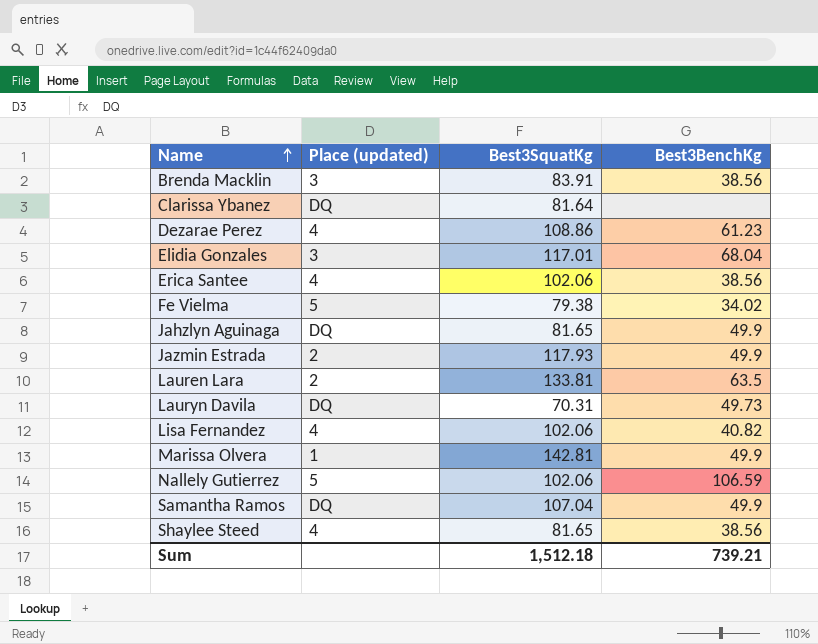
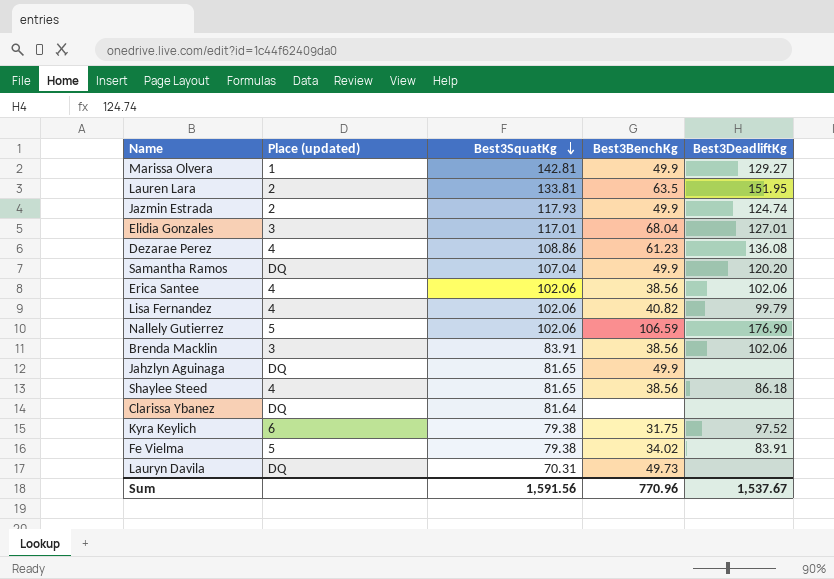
row order: Name ascending -> Best3SquatKg descending
column Best3DeadliftKg | position: none -> 5
row Kyra Keylich: none -> 6 | 79.38 | 31.75 | 97.52
Sum | Best3SquatKg: 1,512.18 -> 1,591.56
Sum | Best3BenchKg: 739.21 -> 770.96

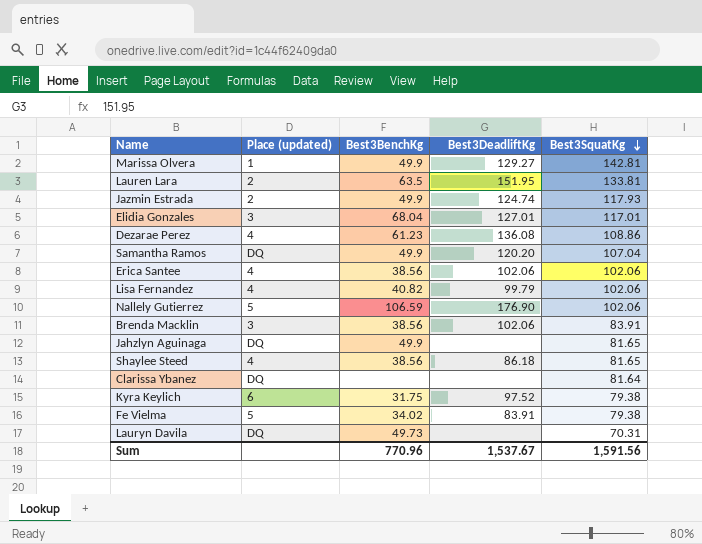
column Best3SquatKg | position: 3 -> 5

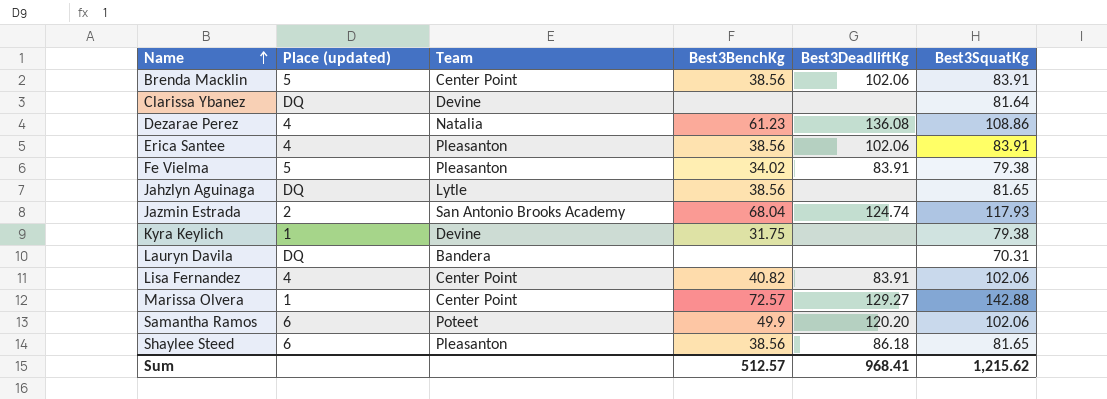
row order: Best3SquatKg descending -> Name ascending
column Team | position: none -> 3
row Lauren Lara: 2 | 63.5 | 151.95 | 133.81 -> none
row Elidia Gonzales: 3 | 68.04 | 127.01 | 117.01 -> none
row Nallely Gutierrez: 5 | 106.59 | 176.90 | 102.06 -> none
Brenda Macklin | Place (updated): 3 -> 5
Erica Santee | Best3SquatKg: 102.06 -> 83.91
Jahzlyn Aguinaga | Best3BenchKg: 49.9 -> 38.56
Jazmin Estrada | Best3BenchKg: 49.9 -> 68.04
Kyra Keylich | Place (updated): 6 -> 1
Kyra Keylich | Best3DeadliftKg: 97.52 -> none
Lauryn Davila | Best3BenchKg: 49.73 -> none
Lisa Fernandez | Best3DeadliftKg: 99.79 -> 83.91
Marissa Olvera | Best3BenchKg: 49.9 -> 72.57
Marissa Olvera | Best3SquatKg: 142.81 -> 142.88
Samantha Ramos | Place (updated): DQ -> 6
Samantha Ramos | Best3SquatKg: 107.04 -> 102.06
Shaylee Steed | Place (updated): 4 -> 6
Sum | Best3BenchKg: 770.96 -> 512.57
Sum | Best3DeadliftKg: 1,537.67 -> 968.41
Sum | Best3SquatKg: 1,591.56 -> 1,215.62

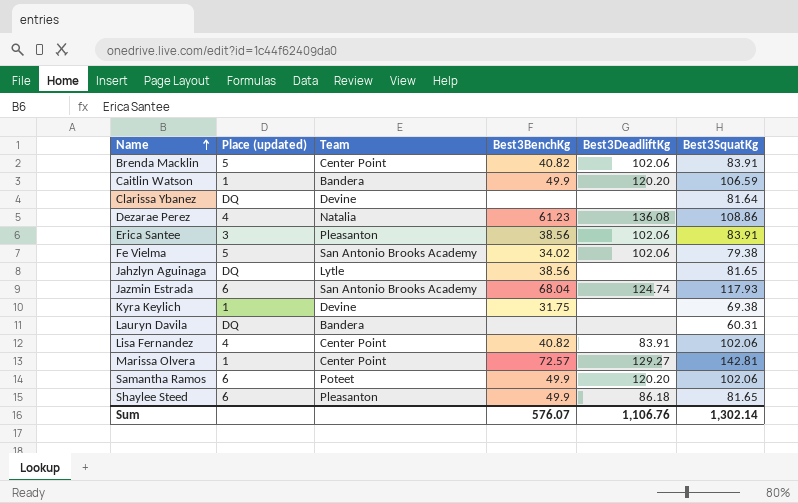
Brenda Macklin | Best3BenchKg: 38.56 -> 40.82
row Caitlin Watson: none -> 1 | Bandera | 49.9 | 120.20 | 106.59
Erica Santee | Place (updated): 4 -> 3
Fe Vielma | Team: Pleasanton -> San Antonio Brooks Academy
Fe Vielma | Best3DeadliftKg: 83.91 -> 102.06
Jazmin Estrada | Place (updated): 2 -> 6
Kyra Keylich | Best3SquatKg: 79.38 -> 69.38
Lauryn Davila | Best3SquatKg: 70.31 -> 60.31
Marissa Olvera | Best3SquatKg: 142.88 -> 142.81
Shaylee Steed | Best3BenchKg: 38.56 -> 49.9
Sum | Best3BenchKg: 512.57 -> 576.07
Sum | Best3DeadliftKg: 968.41 -> 1,106.76
Sum | Best3SquatKg: 1,215.62 -> 1,302.14

